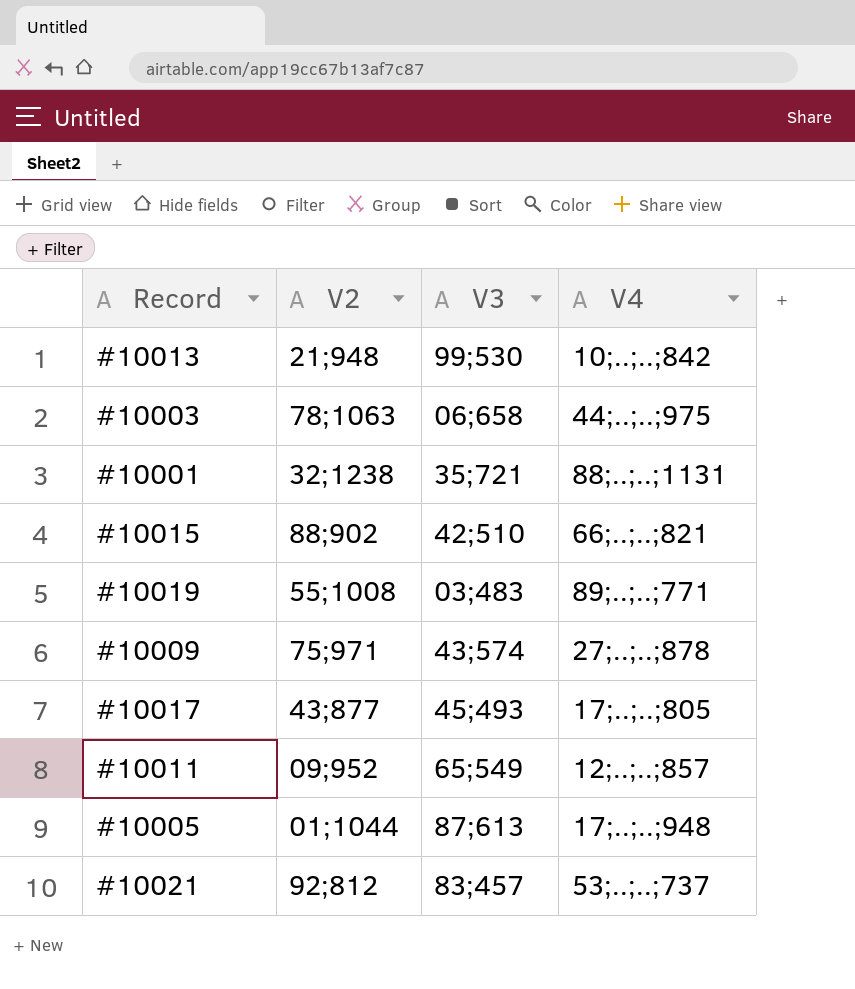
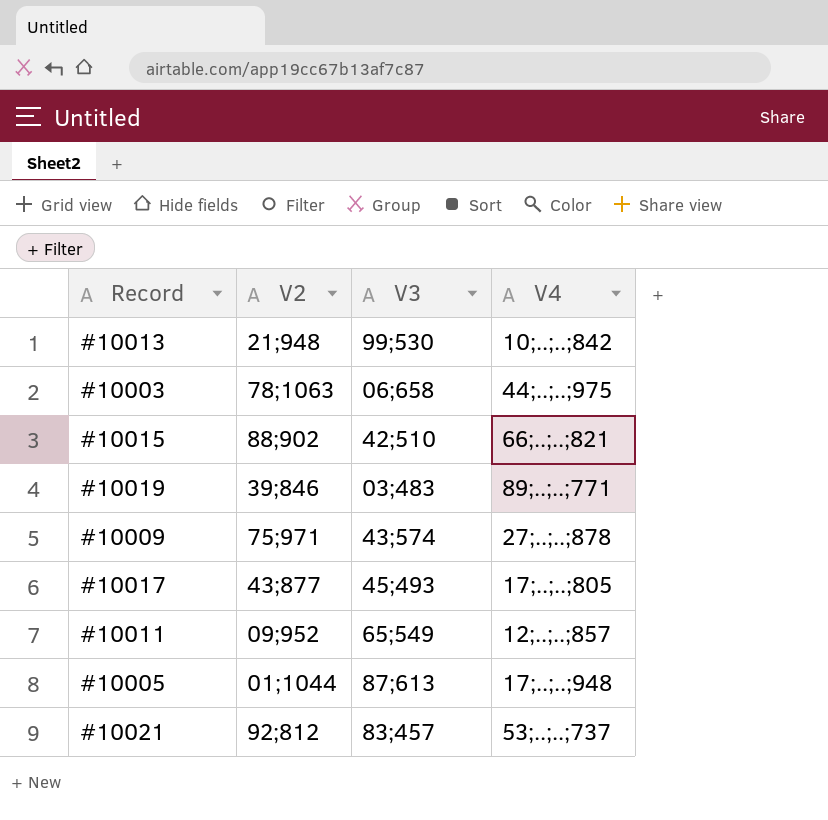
row #10001: 32;1238 | 35;721 | 88;..;..;1131 -> none
#10019 | V2: 55;1008 -> 39;846

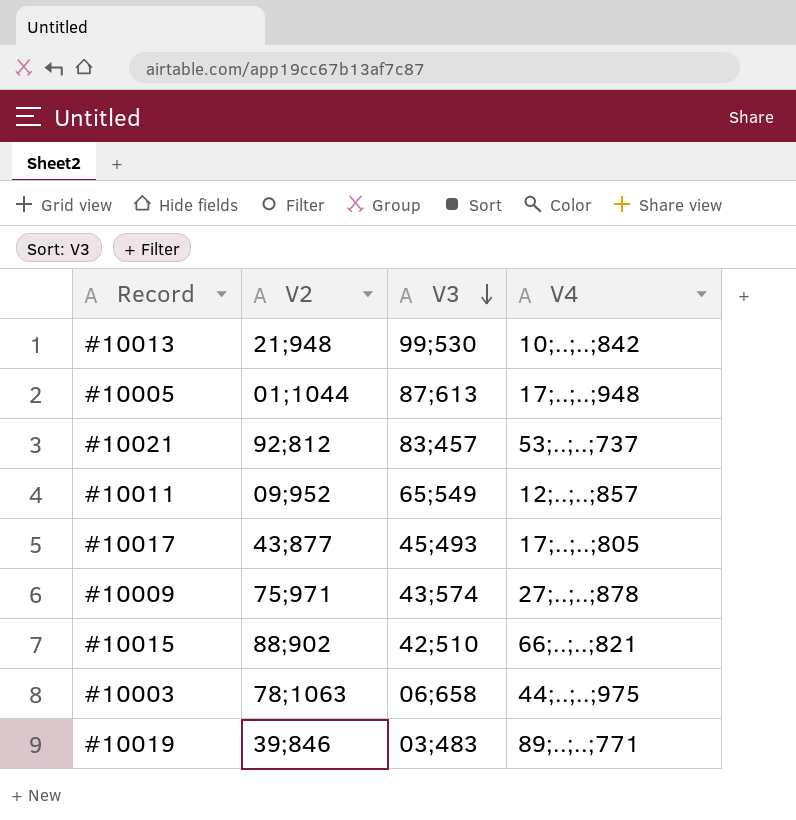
row order: none -> V3 descending

